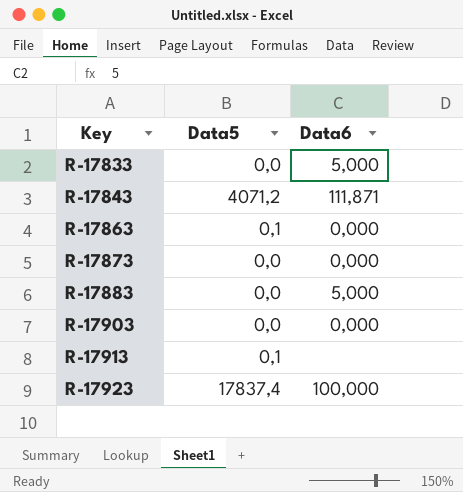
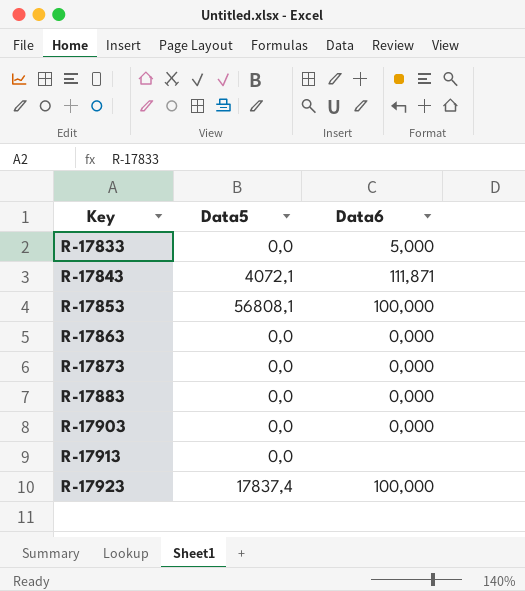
R-17843 | Data5: 4071,2 -> 4072,1
row R-17853: none -> 56808,1 | 100,000
R-17863 | Data5: 0,1 -> 0,0
R-17883 | Data6: 5,000 -> 0,000
R-17913 | Data5: 0,1 -> 0,0

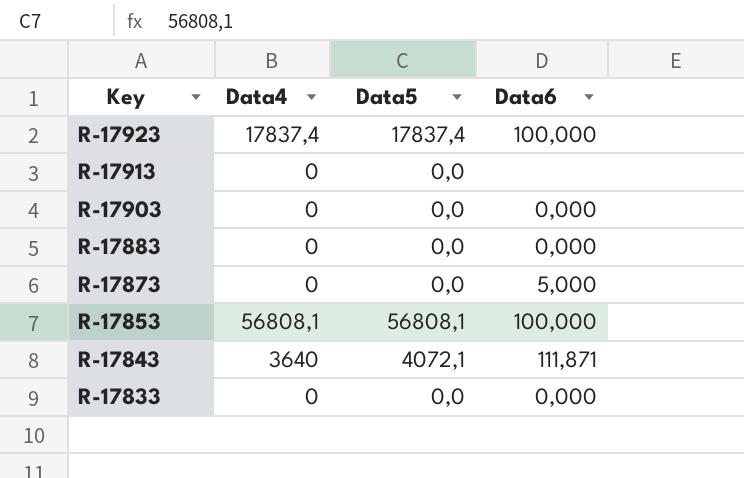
row order: Key ascending -> Key descending
column Data4 | position: none -> 2
row R-17863: 0,0 | 0,000 -> none
R-17873 | Data6: 0,000 -> 5,000
R-17833 | Data6: 5,000 -> 0,000

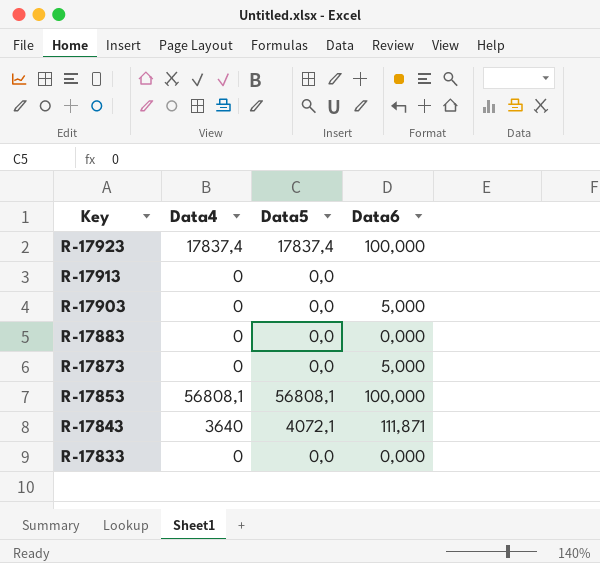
R-17903 | Data6: 0,000 -> 5,000

